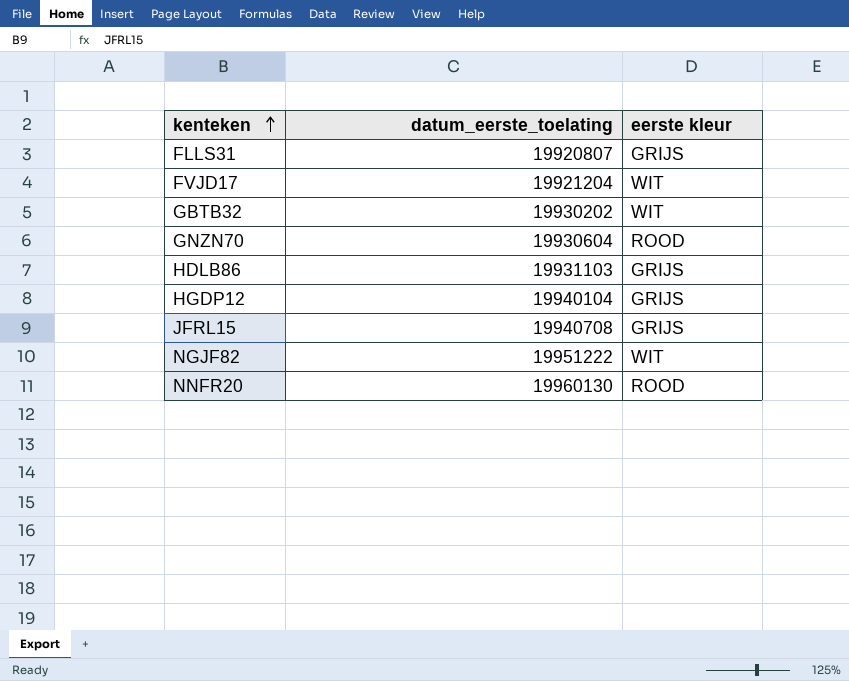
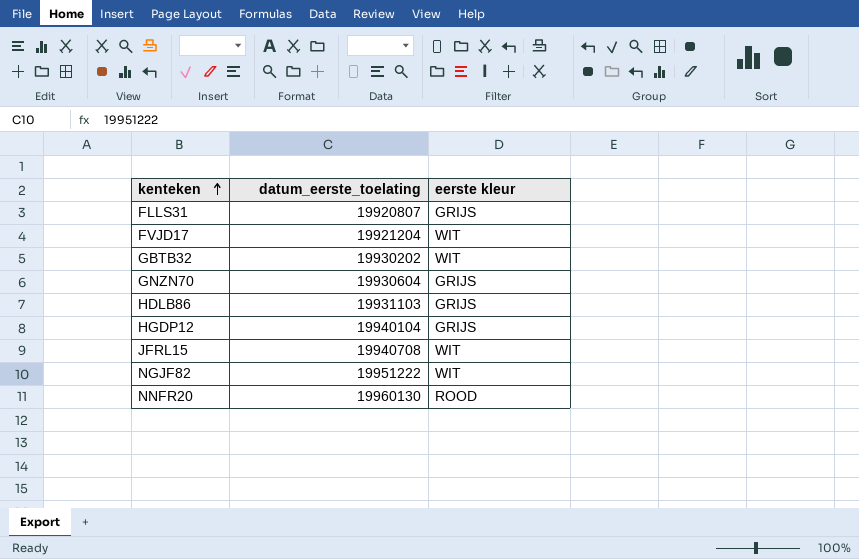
GNZN70 | eerste kleur: ROOD -> GRIJS
JFRL15 | eerste kleur: GRIJS -> WIT

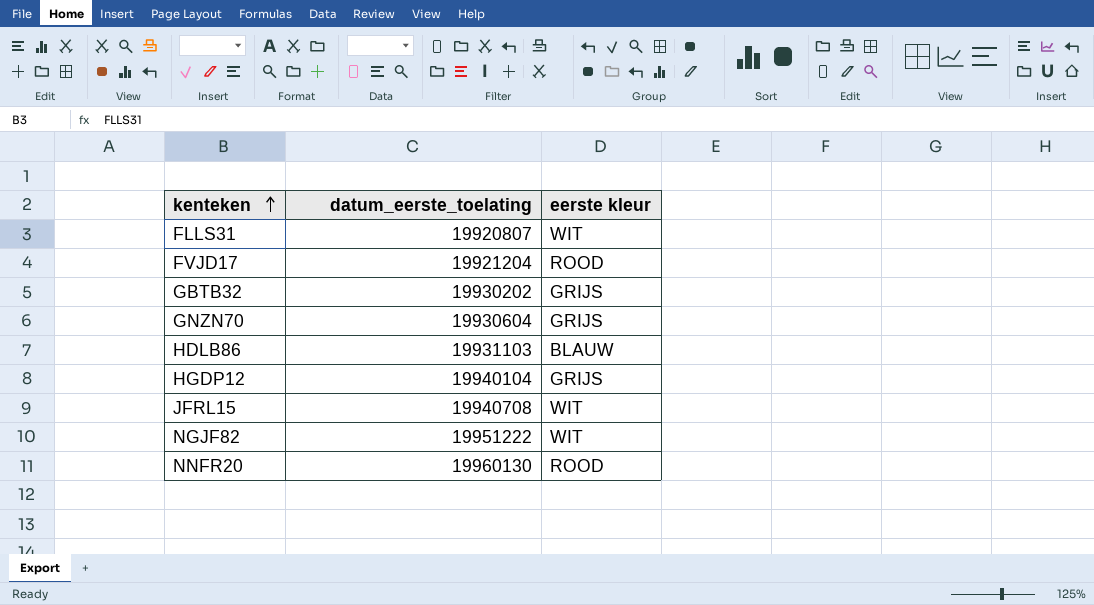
FLLS31 | eerste kleur: GRIJS -> WIT
FVJD17 | eerste kleur: WIT -> ROOD
GBTB32 | eerste kleur: WIT -> GRIJS
HDLB86 | eerste kleur: GRIJS -> BLAUW

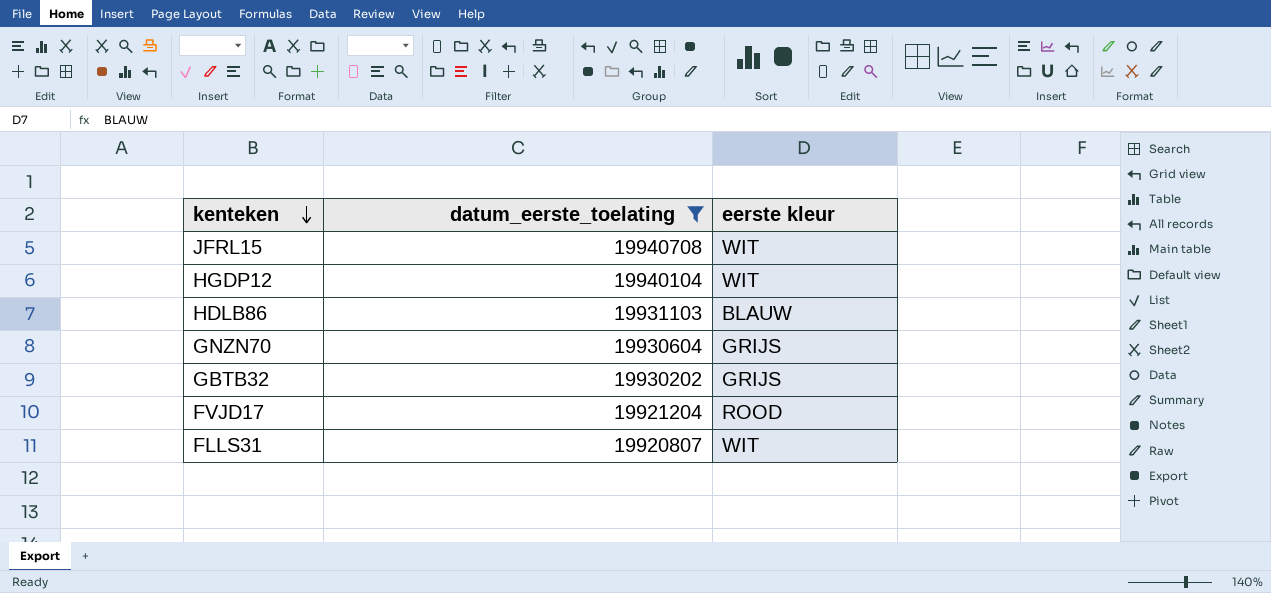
filter: none -> datum_eerste_toelating <= 19940708
row order: kenteken ascending -> kenteken descending
HGDP12 | eerste kleur: GRIJS -> WIT

